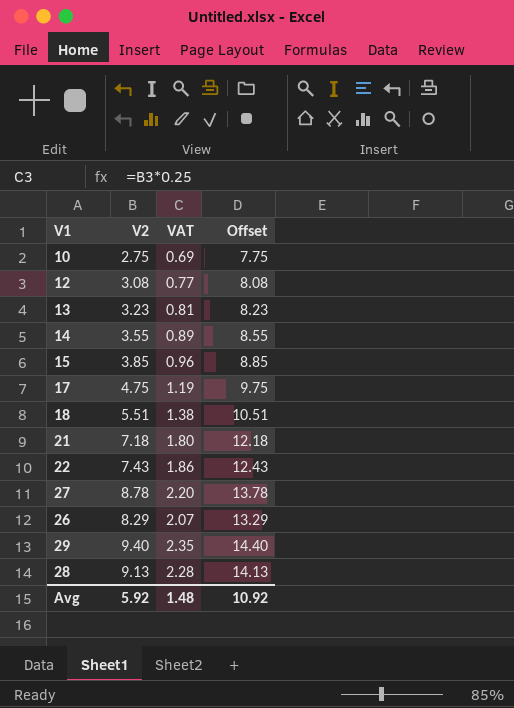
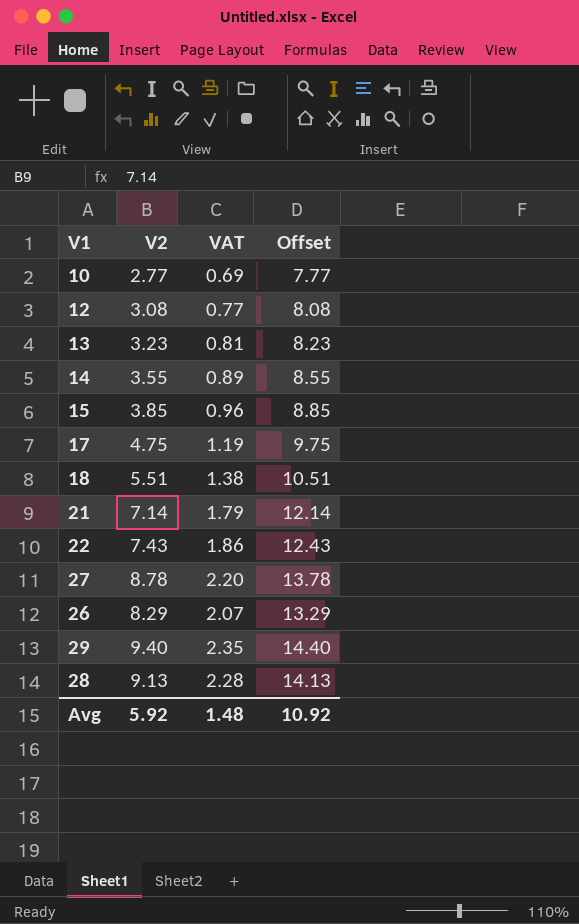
10 | V2: 2.75 -> 2.77
10 | Offset: 7.75 -> 7.77
21 | V2: 7.18 -> 7.14
21 | VAT: 1.80 -> 1.79
21 | Offset: 12.18 -> 12.14

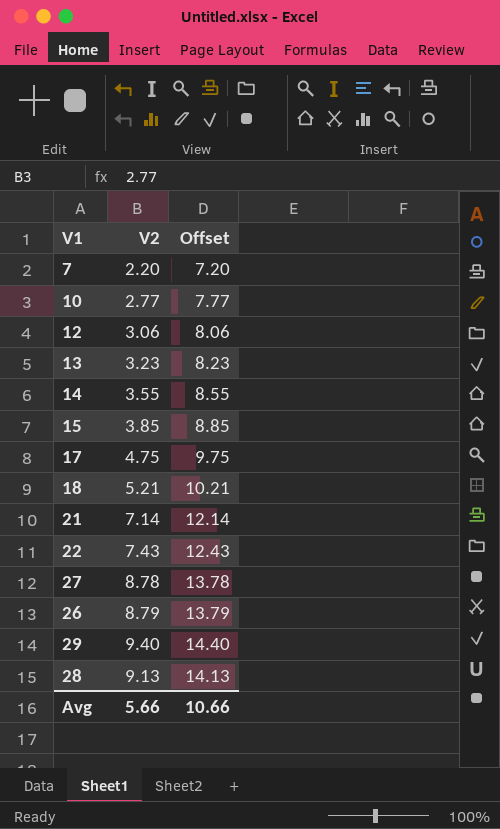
column VAT | formula: [V2] * 0.25 -> none
row 7: none -> 2.20 | 7.20
12 | V2: 3.08 -> 3.06
12 | Offset: 8.08 -> 8.06
18 | V2: 5.51 -> 5.21
18 | Offset: 10.51 -> 10.21
26 | V2: 8.29 -> 8.79
26 | Offset: 13.29 -> 13.79
Avg | V2: 5.92 -> 5.66
Avg | Offset: 10.92 -> 10.66

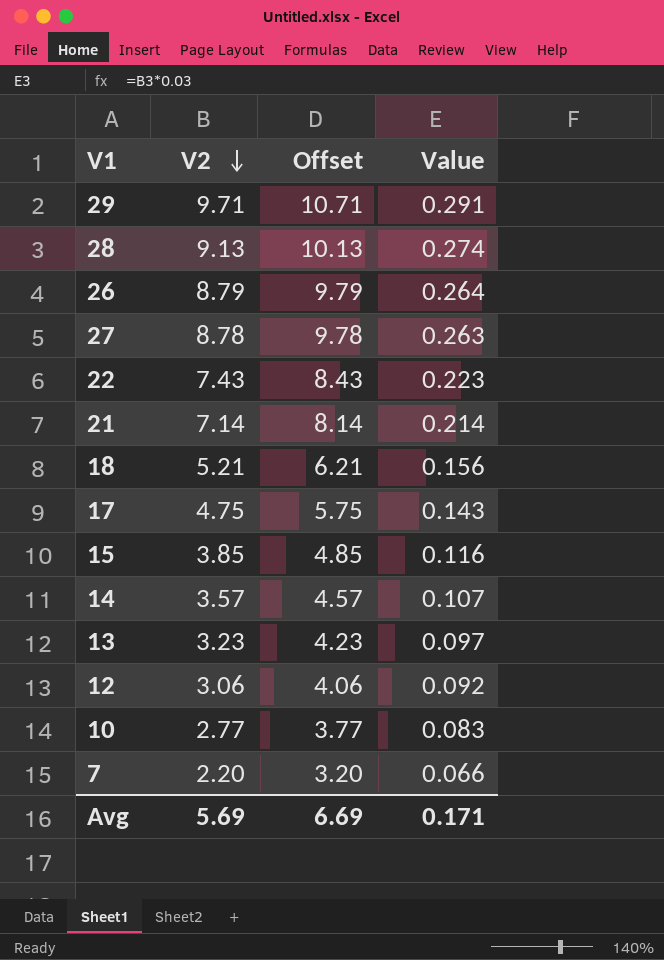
row order: none -> V2 descending
column Offset | formula: [V2] + 5 -> [V2] + 1
column Value | formula: none -> [V2] * 0.03
29 | V2: 9.40 -> 9.71
14 | V2: 3.55 -> 3.57
Avg | V2: 5.66 -> 5.69
Avg | Offset: 10.66 -> 6.69

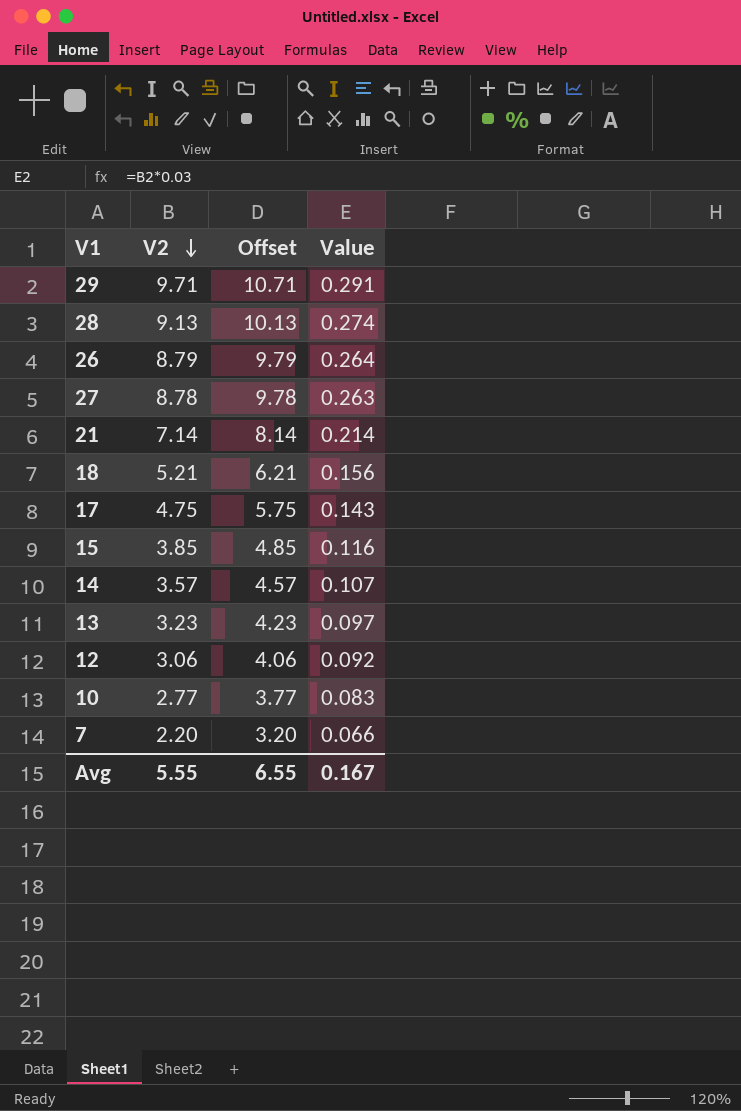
row 22: 7.43 | 8.43 | 0.223 -> none
Avg | V2: 5.69 -> 5.55
Avg | Offset: 6.69 -> 6.55
Avg | Value: 0.171 -> 0.167

